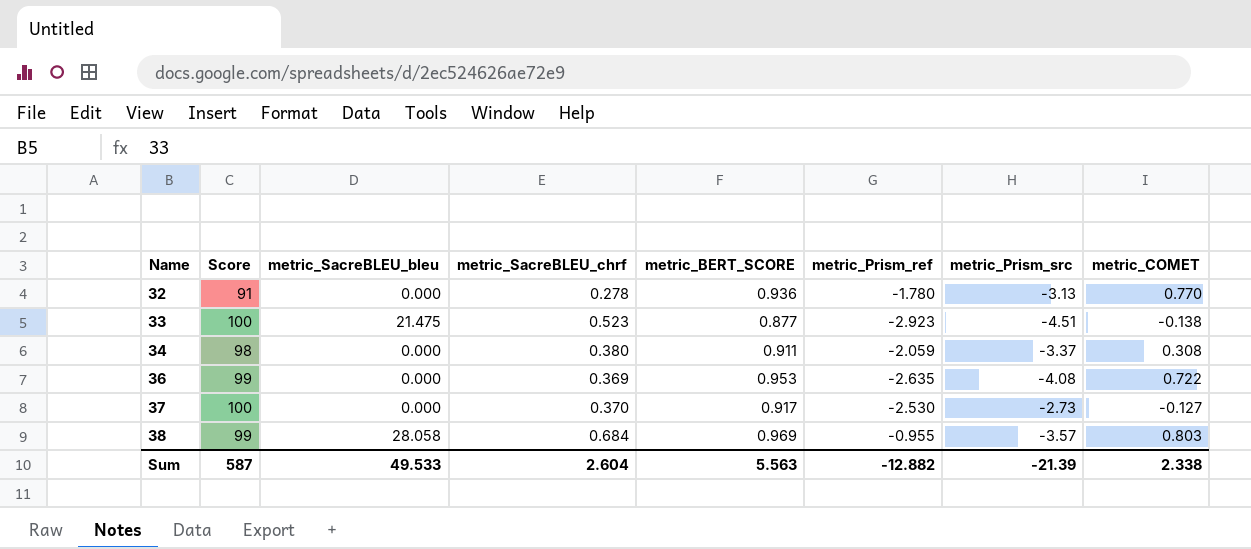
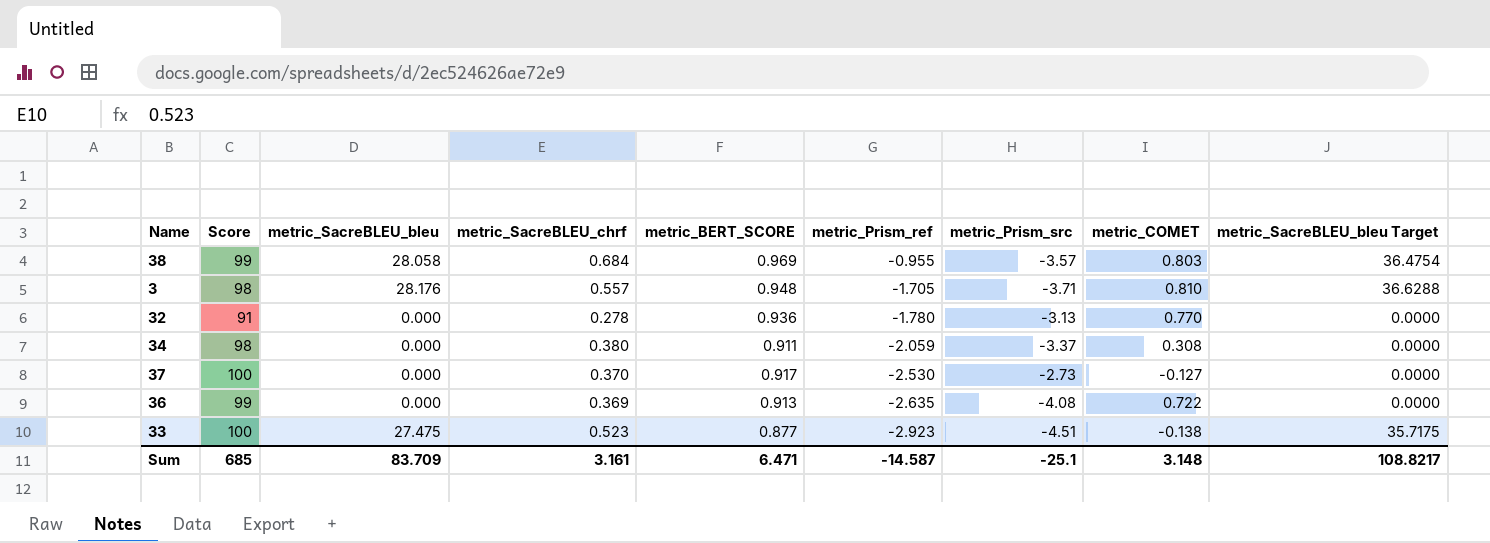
row order: Name ascending -> metric_Prism_ref descending
column metric_SacreBLEU_bleu Target | formula: none -> [metric_SacreBLEU_bleu] * 1.3
row 3: none -> 98 | 28.176 | 0.557 | 0.948 | -1.705 | -3.71 | 0.810 | 36.6288
36 | metric_BERT_SCORE: 0.953 -> 0.913
33 | metric_SacreBLEU_bleu: 21.475 -> 27.475
Sum | Score: 587 -> 685
Sum | metric_SacreBLEU_bleu: 49.533 -> 83.709
Sum | metric_SacreBLEU_chrf: 2.604 -> 3.161
Sum | metric_BERT_SCORE: 5.563 -> 6.471
Sum | metric_Prism_ref: -12.882 -> -14.587
Sum | metric_Prism_src: -21.39 -> -25.1
Sum | metric_COMET: 2.338 -> 3.148

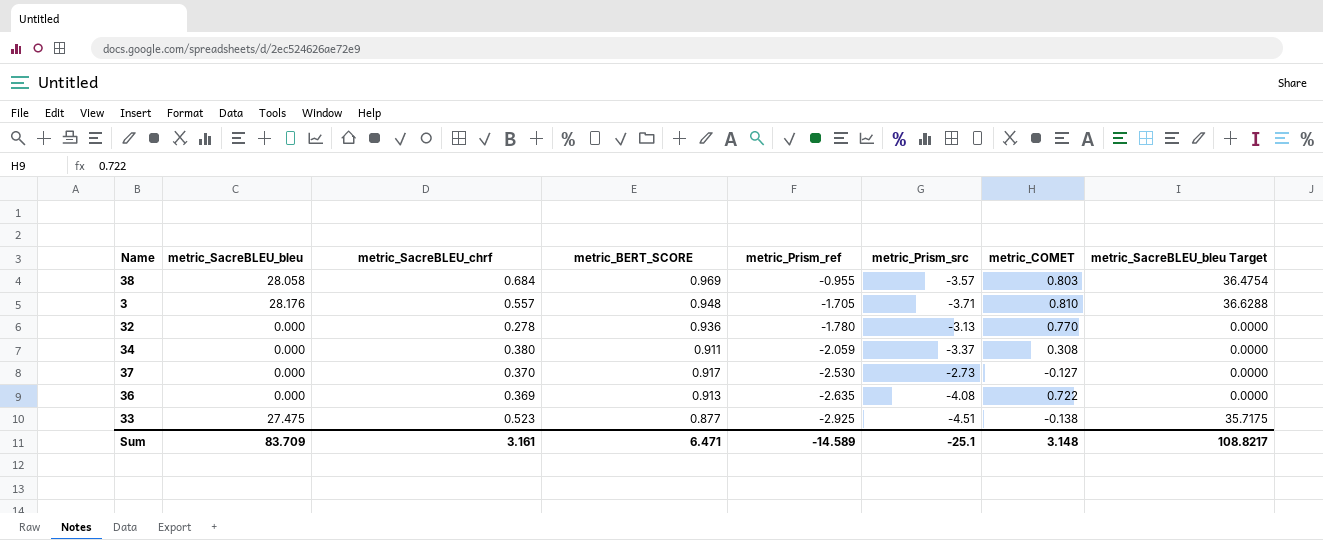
column Score | position: 2 -> none
33 | metric_Prism_ref: -2.923 -> -2.925
Sum | metric_Prism_ref: -14.587 -> -14.589

